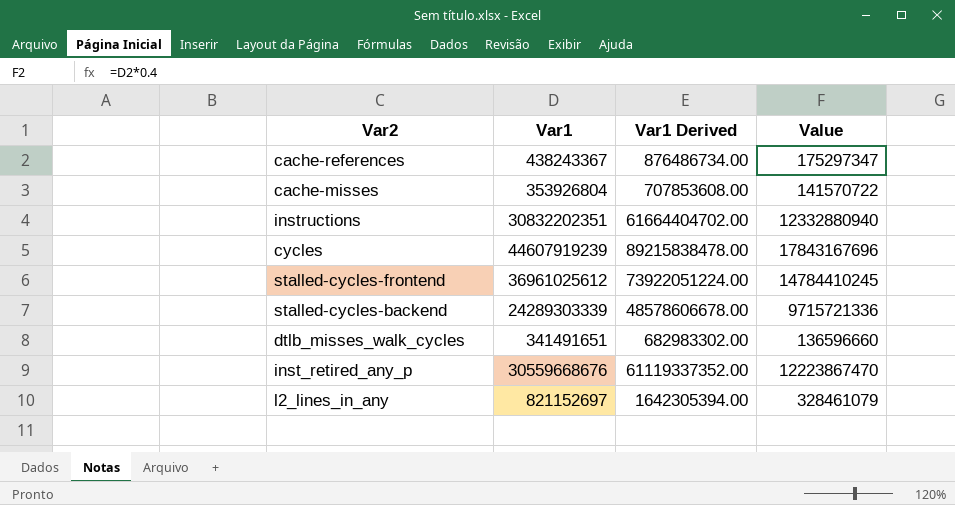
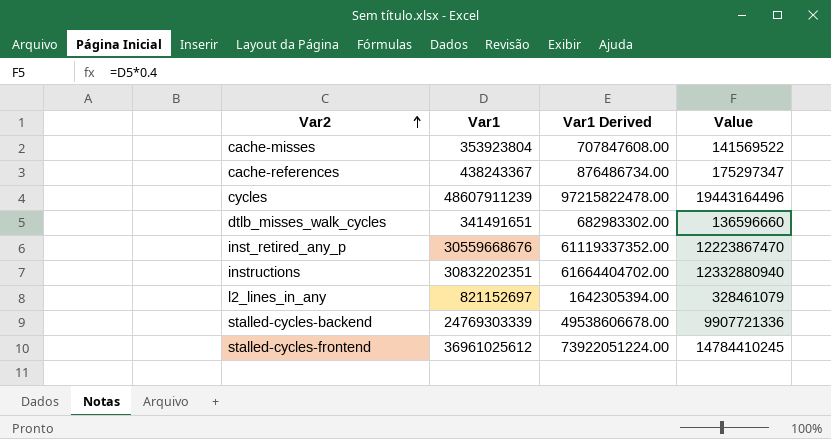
row order: none -> Var2 ascending
cache-misses | Var1: 353926804 -> 353923804
cache-misses | Var1 Derived: 707853608.00 -> 707847608.00
cache-misses | Value: 141570722 -> 141569522
cycles | Var1: 44607919239 -> 48607911239
cycles | Var1 Derived: 89215838478.00 -> 97215822478.00
cycles | Value: 17843167696 -> 19443164496
stalled-cycles-backend | Var1: 24289303339 -> 24769303339
stalled-cycles-backend | Var1 Derived: 48578606678.00 -> 49538606678.00
stalled-cycles-backend | Value: 9715721336 -> 9907721336

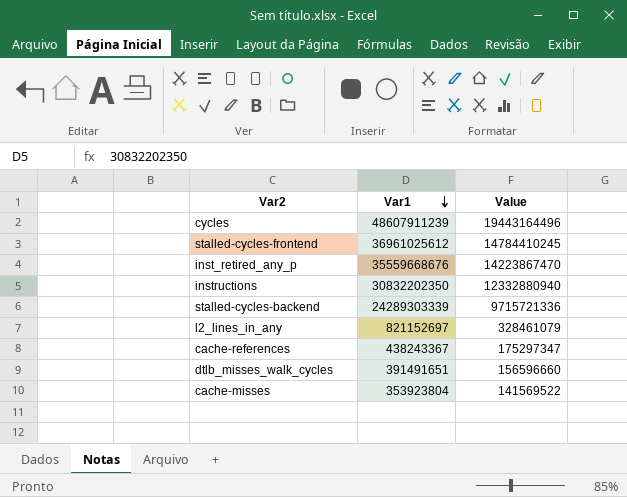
row order: Var2 ascending -> Var1 descending
column Var1 Derived | formula: [Var1] * 2 -> none
inst_retired_any_p | Var1: 30559668676 -> 35559668676
inst_retired_any_p | Value: 12223867470 -> 14223867470
instructions | Var1: 30832202351 -> 30832202350
stalled-cycles-backend | Var1: 24769303339 -> 24289303339
stalled-cycles-backend | Value: 9907721336 -> 9715721336
dtlb_misses_walk_cycles | Var1: 341491651 -> 391491651
dtlb_misses_walk_cycles | Value: 136596660 -> 156596660

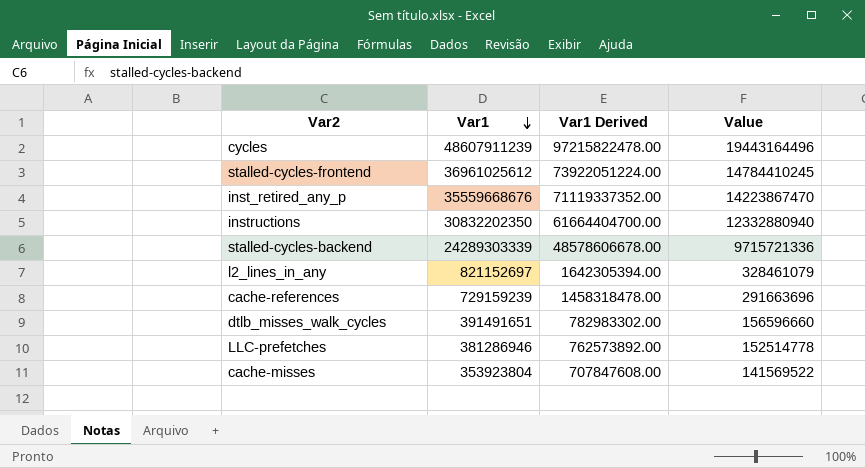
column Var1 Derived | formula: none -> [Var1] * 2
cache-references | Var1: 438243367 -> 729159239
cache-references | Value: 175297347 -> 291663696
row LLC-prefetches: none -> 381286946 | 762573892.00 | 152514778

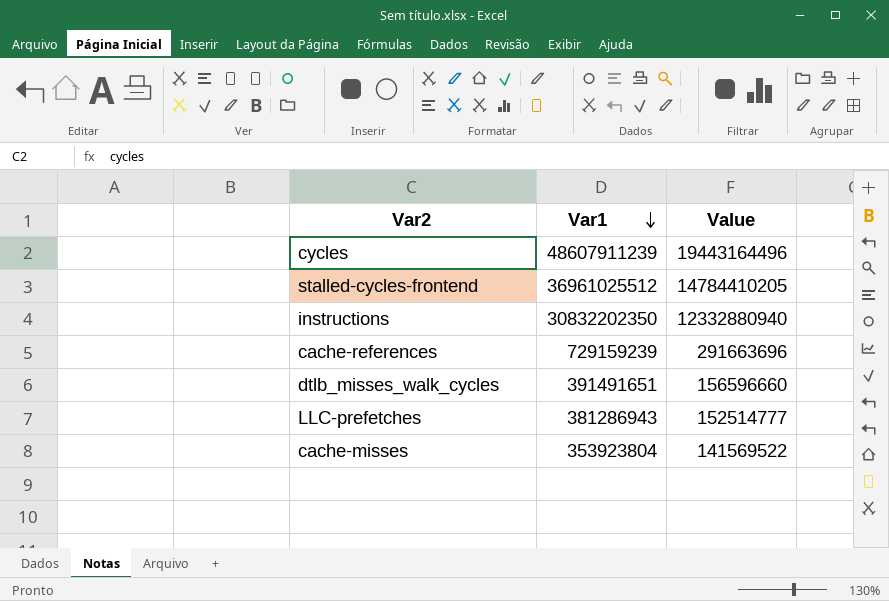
column Var1 Derived | formula: [Var1] * 2 -> none
row inst_retired_any_p: 35559668676 | 71119337352.00 | 14223867470 -> none
row stalled-cycles-backend: 24289303339 | 48578606678.00 | 9715721336 -> none
row l2_lines_in_any: 821152697 | 1642305394.00 | 328461079 -> none
stalled-cycles-frontend | Var1: 36961025612 -> 36961025512
stalled-cycles-frontend | Value: 14784410245 -> 14784410205
LLC-prefetches | Var1: 381286946 -> 381286943
LLC-prefetches | Value: 152514778 -> 152514777

